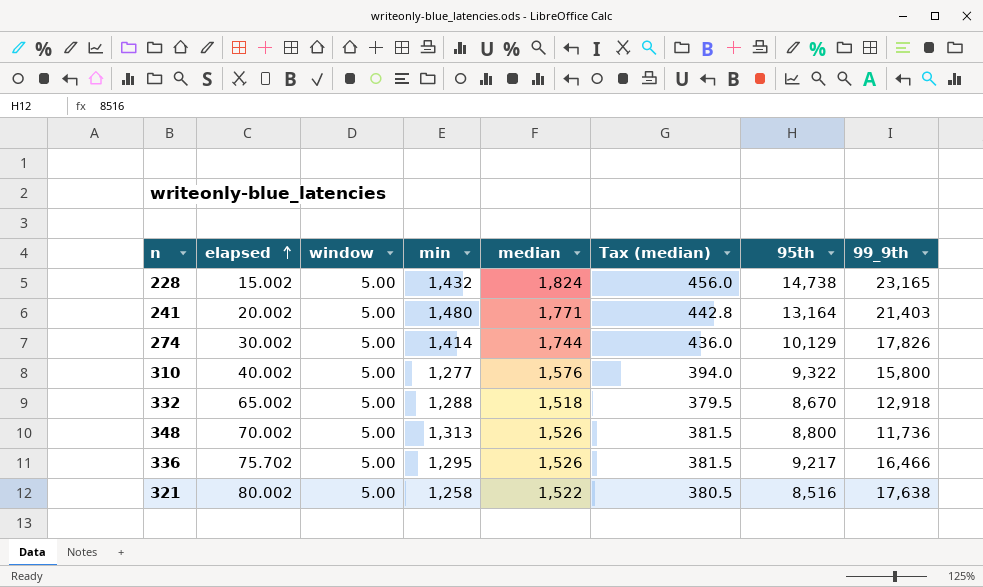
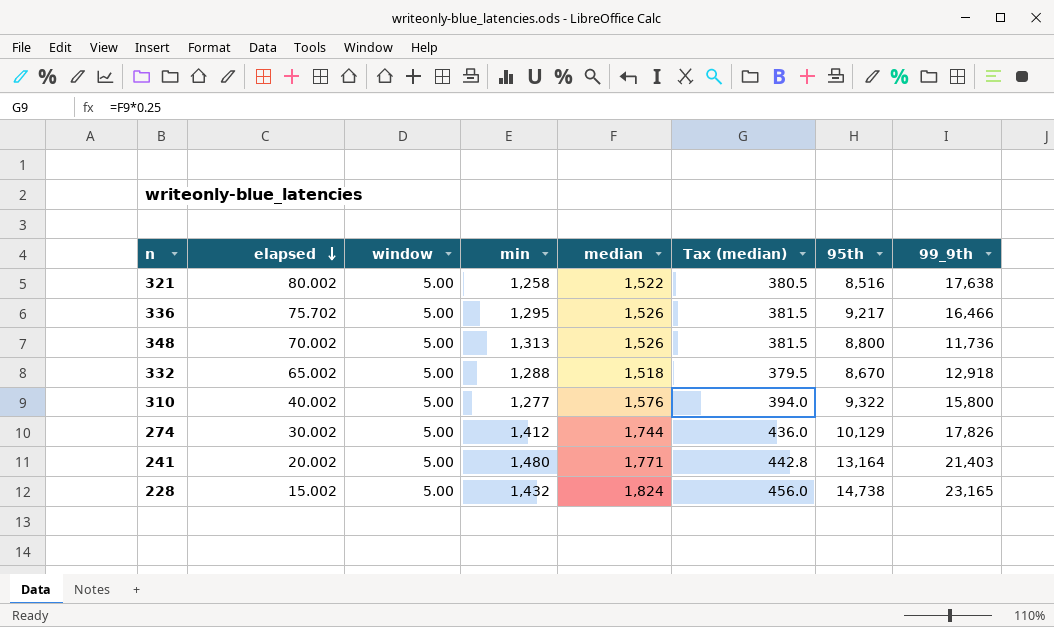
row order: elapsed ascending -> elapsed descending
274 | min: 1,414 -> 1,412

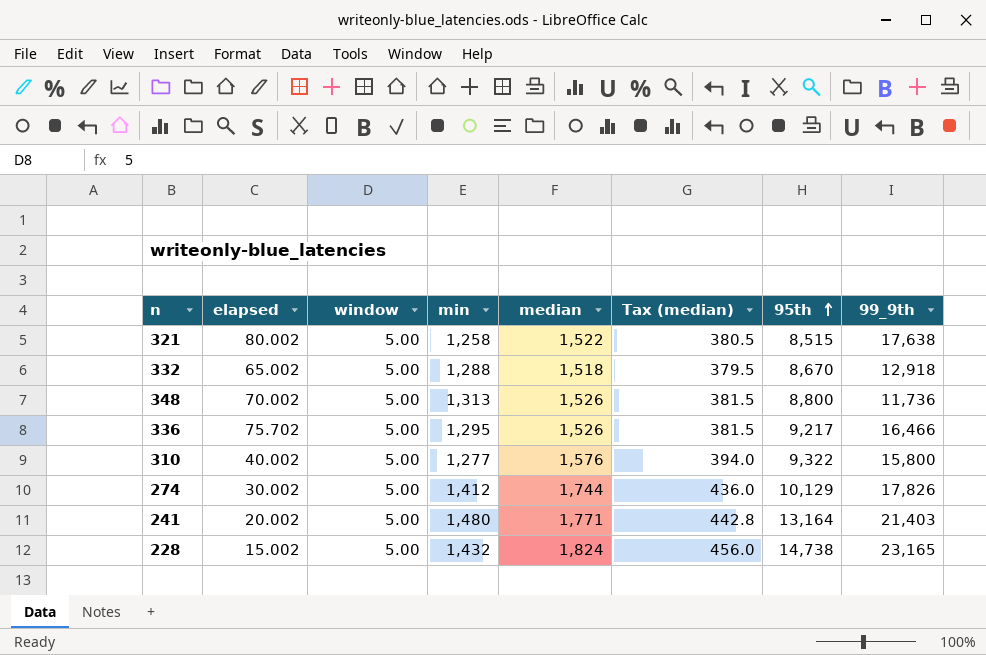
row order: elapsed descending -> 95th ascending
321 | 95th: 8,516 -> 8,515

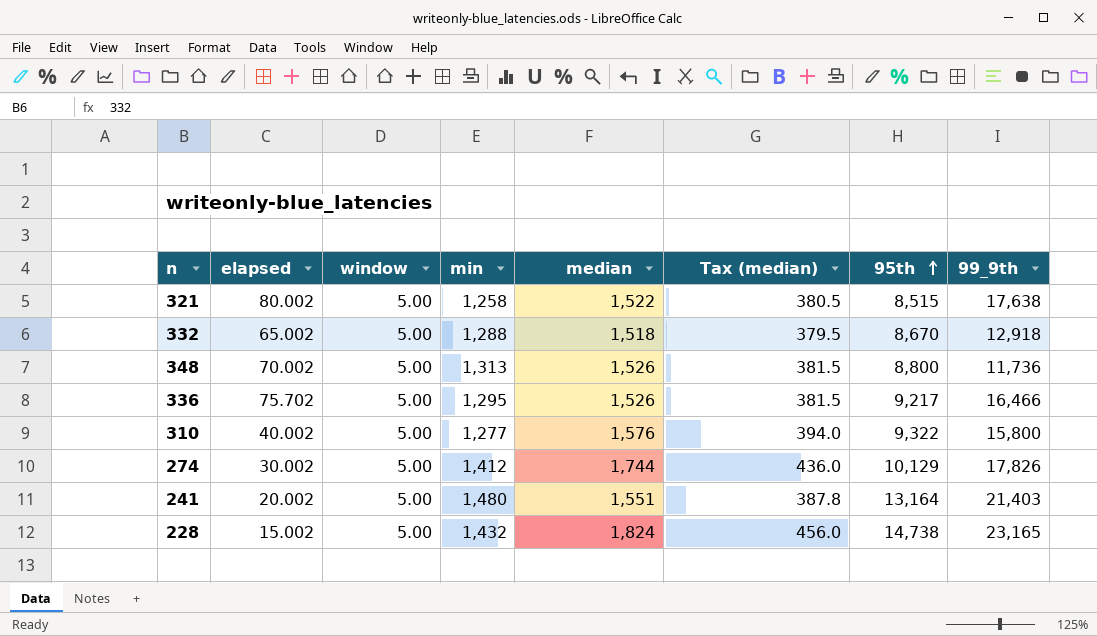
241 | median: 1,771 -> 1,551
241 | Tax (median): 442.8 -> 387.8

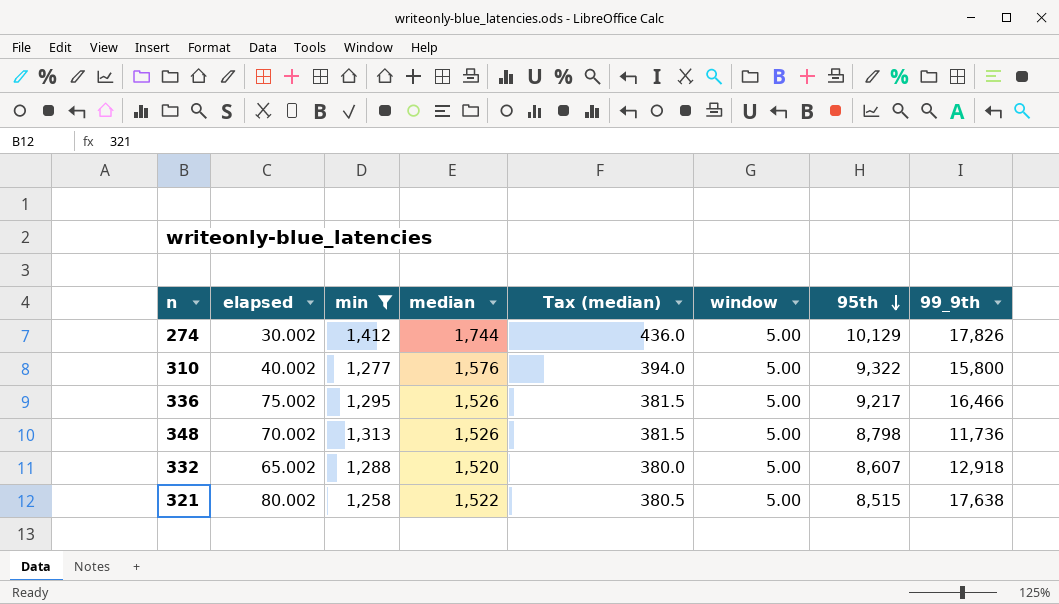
filter: none -> min <= 1,412
row order: 95th ascending -> 95th descending
column window | position: 3 -> 6
336 | elapsed: 75.702 -> 75.002
348 | 95th: 8,800 -> 8,798
332 | median: 1,518 -> 1,520
332 | Tax (median): 379.5 -> 380.0
332 | 95th: 8,670 -> 8,607

